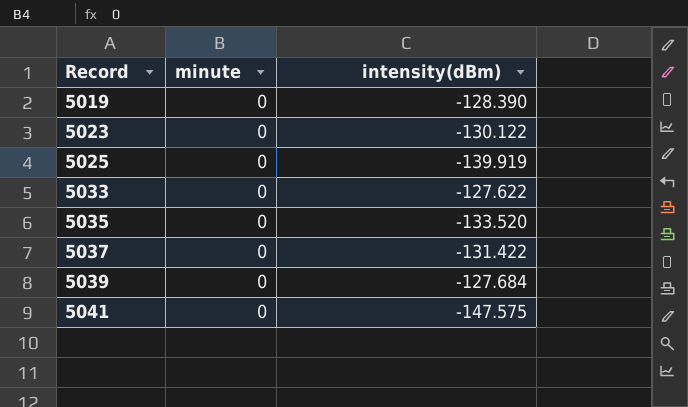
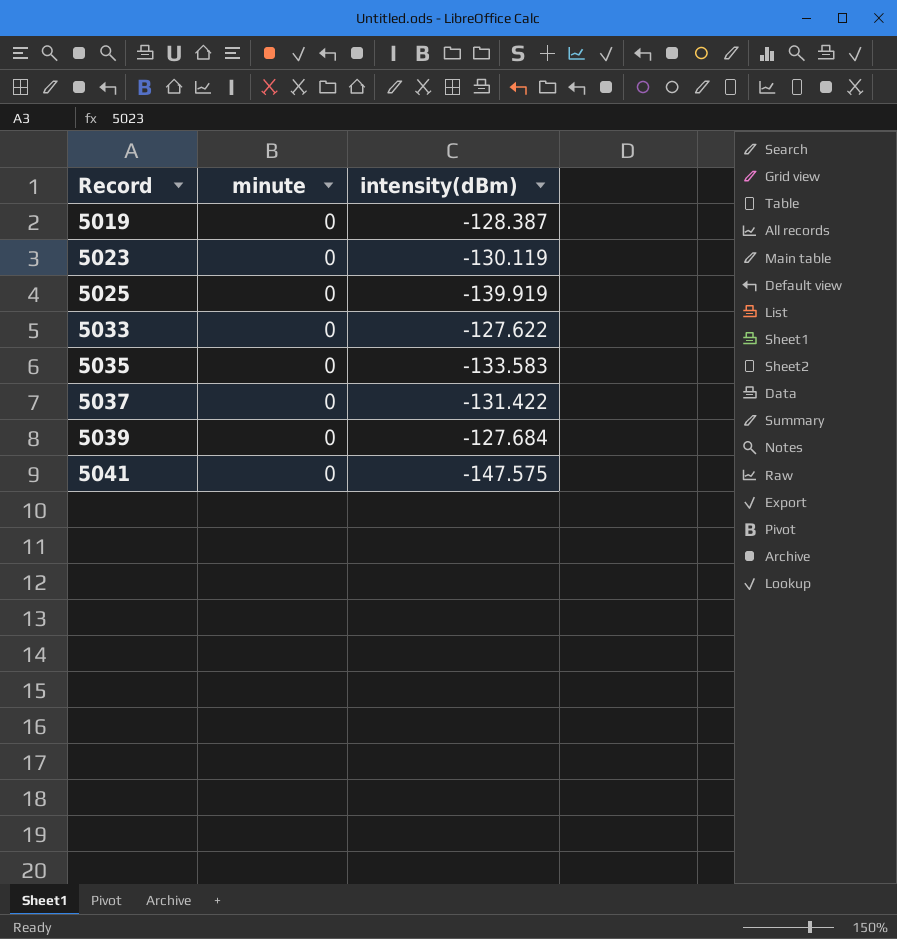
5019 | intensity(dBm): -128.390 -> -128.387
5023 | intensity(dBm): -130.122 -> -130.119
5035 | intensity(dBm): -133.520 -> -133.583

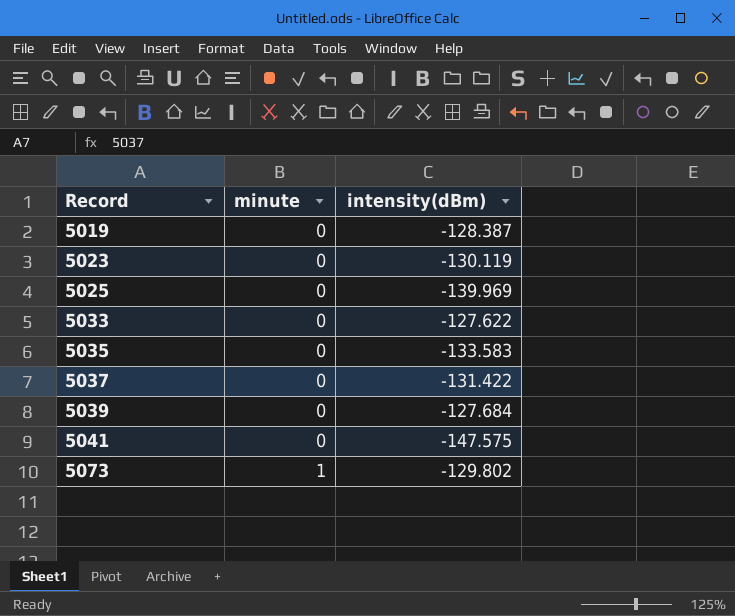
5025 | intensity(dBm): -139.919 -> -139.969
row 5073: none -> 1 | -129.802

